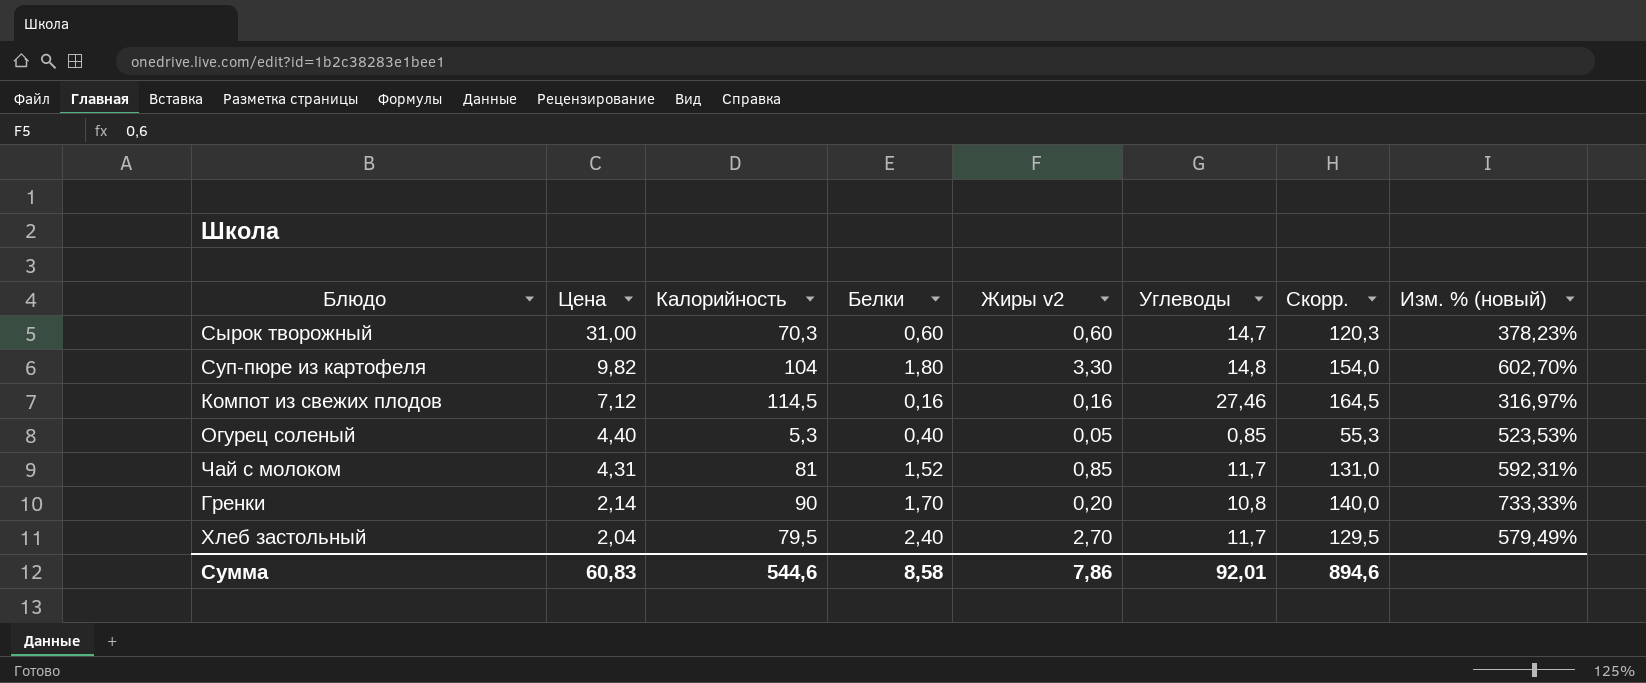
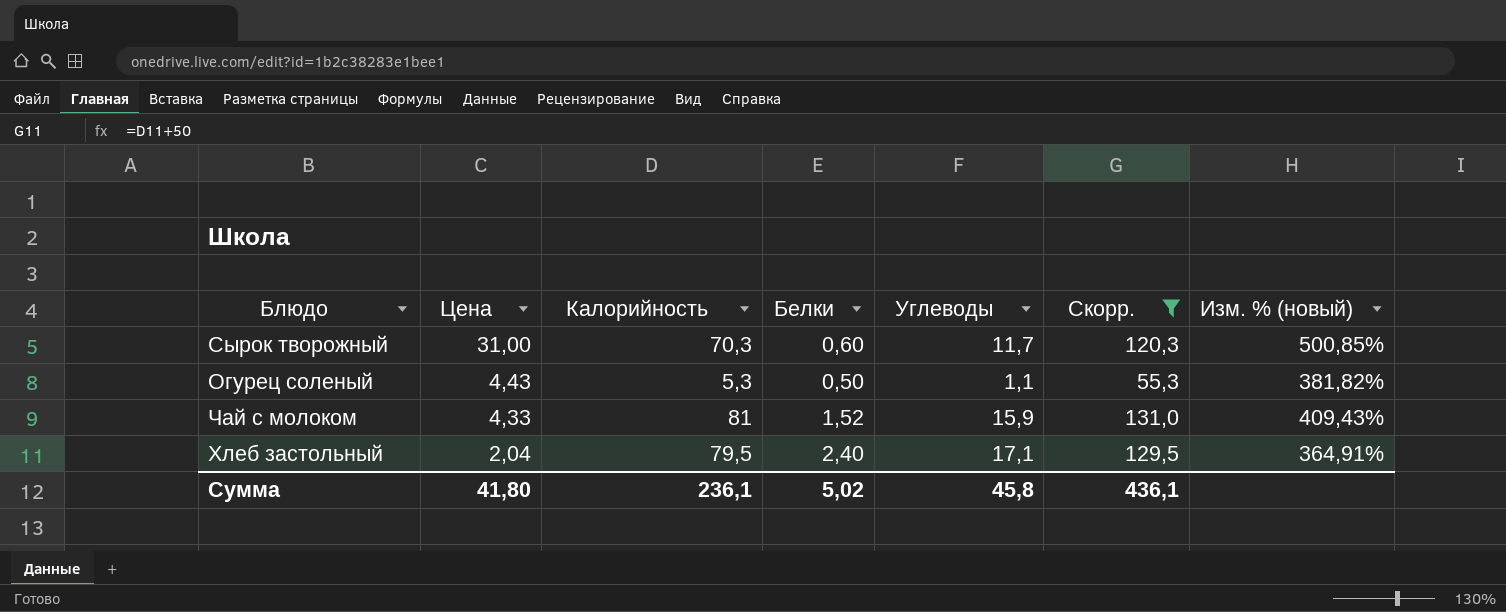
filter: none -> Скорр. <= 131,0
column Жиры v2 | position: 5 -> none
Сырок творожный | Углеводы: 14,7 -> 11,7
Сырок творожный | Изм. % (новый): 378,23% -> 500,85%
Огурец соленый | Цена: 4,40 -> 4,43
Огурец соленый | Белки: 0,40 -> 0,50
Огурец соленый | Углеводы: 0,85 -> 1,1
Огурец соленый | Изм. % (новый): 523,53% -> 381,82%
Чай с молоком | Цена: 4,31 -> 4,33
Чай с молоком | Углеводы: 11,7 -> 15,9
Чай с молоком | Изм. % (новый): 592,31% -> 409,43%
Хлеб застольный | Углеводы: 11,7 -> 17,1
Хлеб застольный | Изм. % (новый): 579,49% -> 364,91%
Сумма | Цена: 60,83 -> 41,80
Сумма | Калорийность: 544,6 -> 236,1
Сумма | Белки: 8,58 -> 5,02
Сумма | Углеводы: 92,01 -> 45,8
Сумма | Скорр.: 894,6 -> 436,1

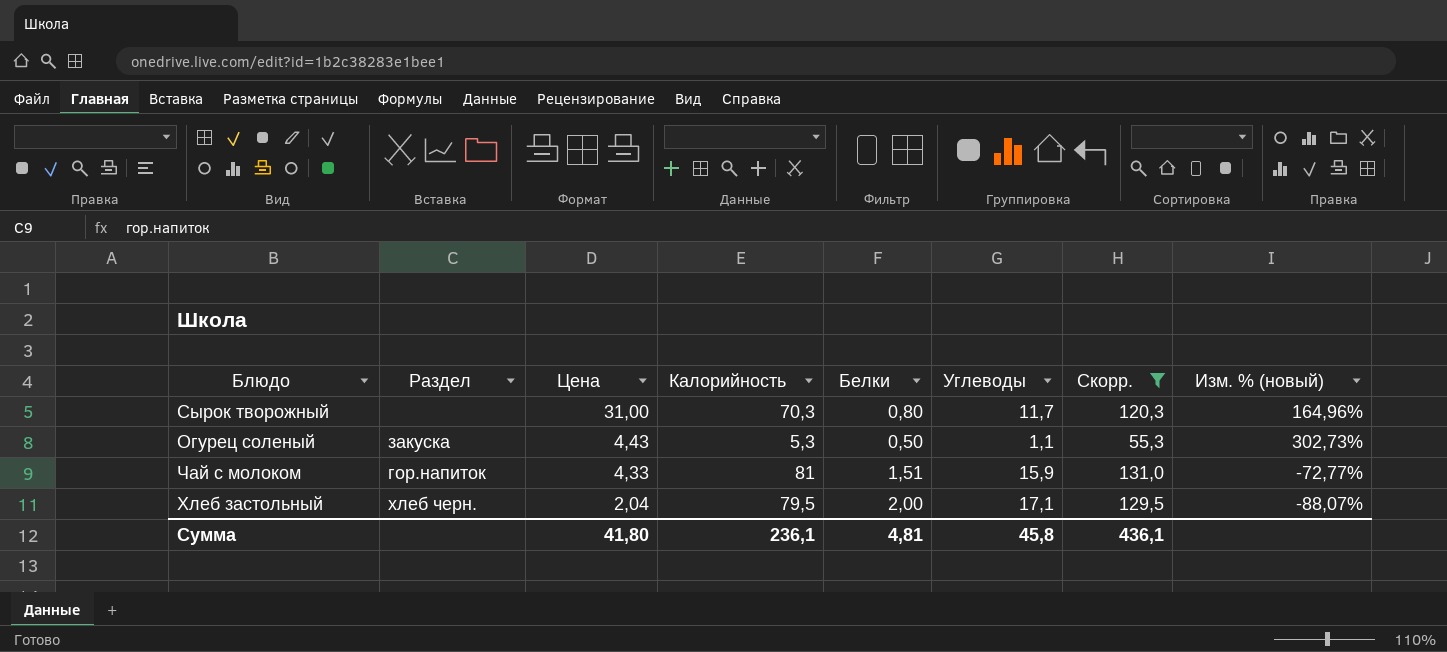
column Раздел | position: none -> 2
column Изм. % (новый) | formula: ([Калорийность] - [Углеводы]) / [Углеводы] -> ([Цена] - [Углеводы]) / [Углеводы]
Сырок творожный | Белки: 0,60 -> 0,80
Чай с молоком | Белки: 1,52 -> 1,51
Хлеб застольный | Белки: 2,40 -> 2,00
Сумма | Белки: 5,02 -> 4,81

